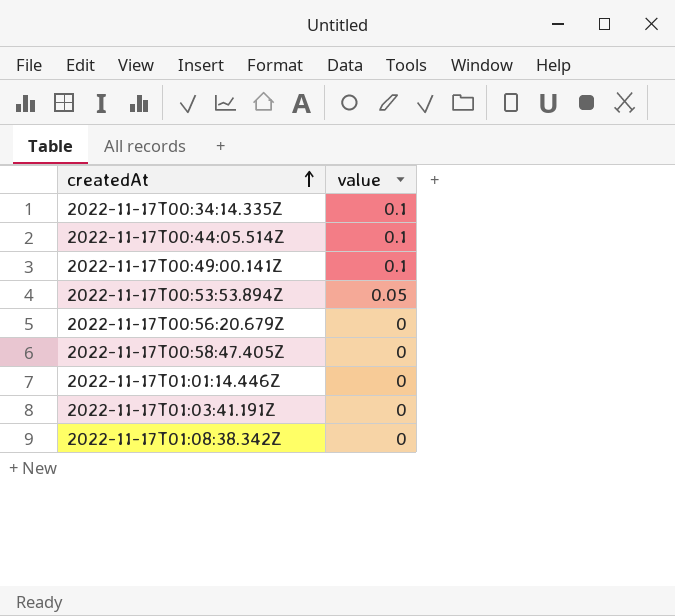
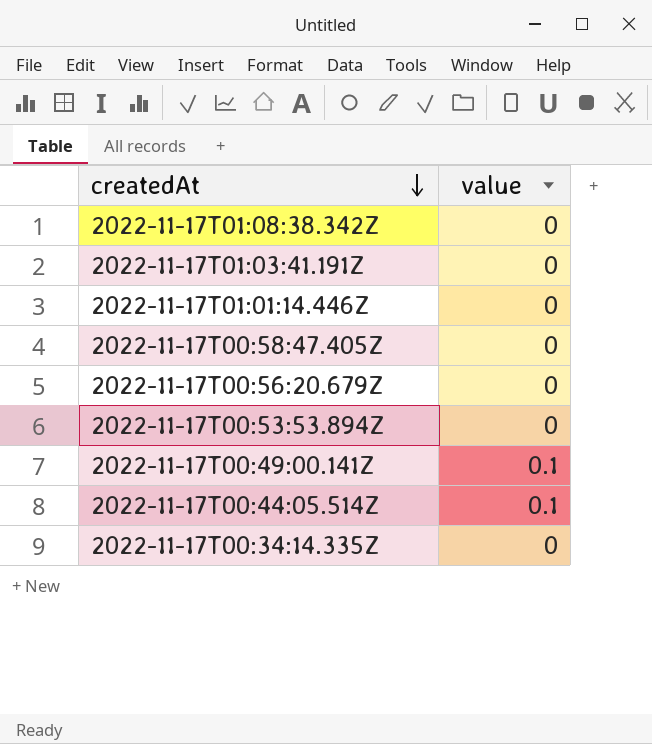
row order: createdAt ascending -> createdAt descending
2022-11-17T00:53:53.894Z | value: 0.05 -> 0
2022-11-17T00:34:14.335Z | value: 0.1 -> 0

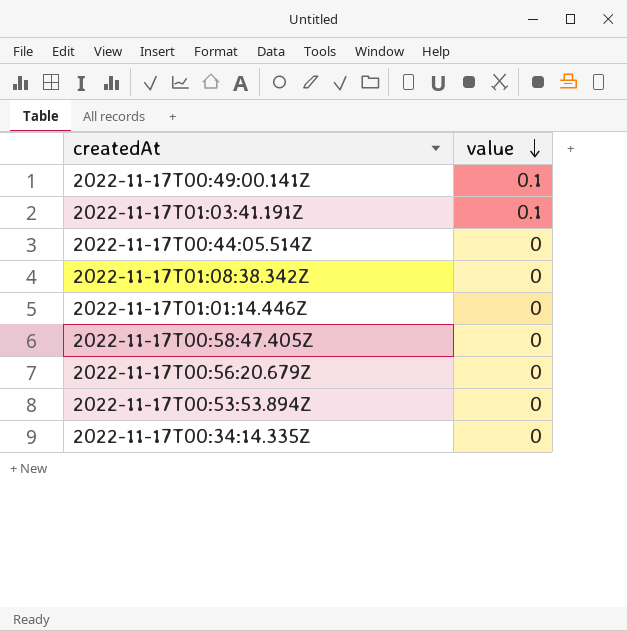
row order: createdAt descending -> value descending
2022-11-17T01:03:41.191Z | value: 0 -> 0.1
2022-11-17T00:44:05.514Z | value: 0.1 -> 0

